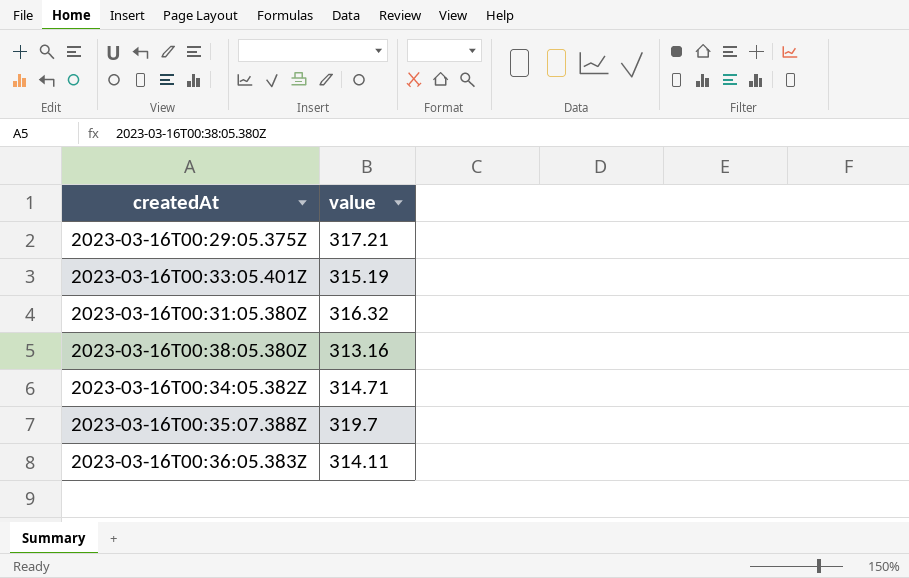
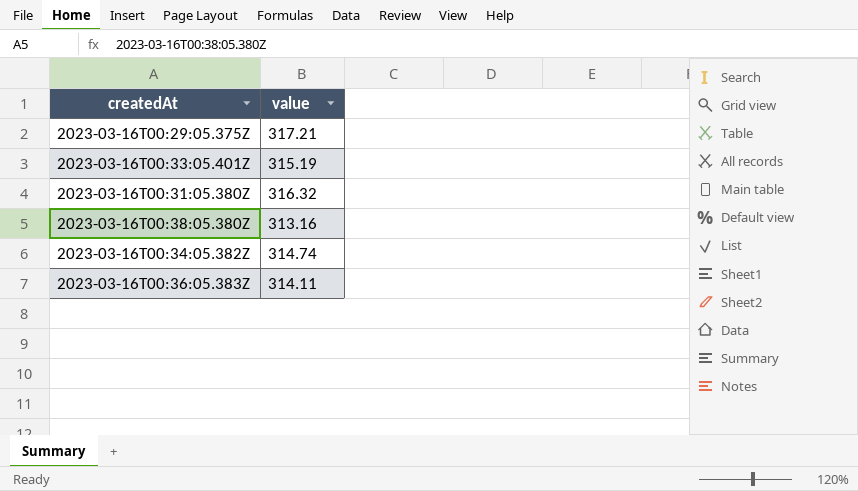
row 2023-03-16T00:35:07.388Z: 319.7 -> none
2023-03-16T00:34:05.382Z | value: 314.71 -> 314.74

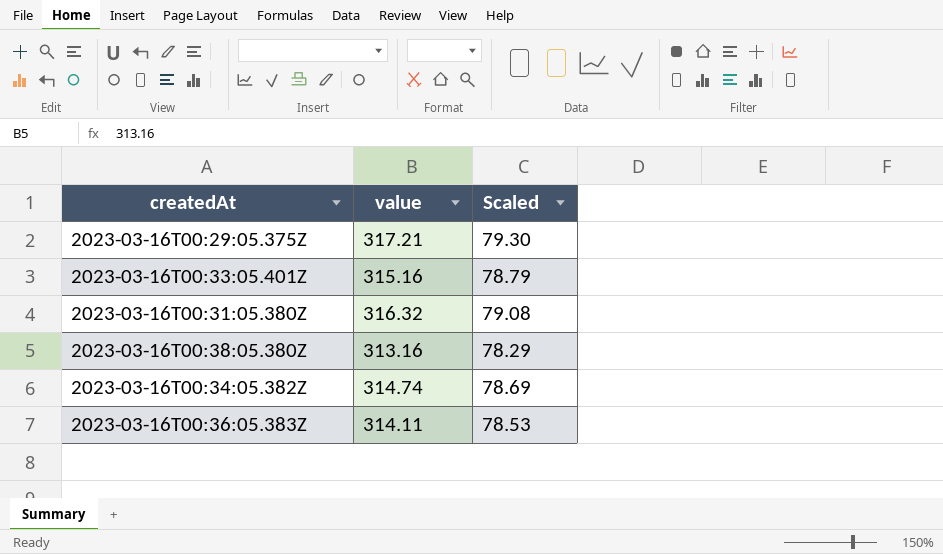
column Scaled | formula: none -> [value] * 0.25
2023-03-16T00:33:05.401Z | value: 315.19 -> 315.16

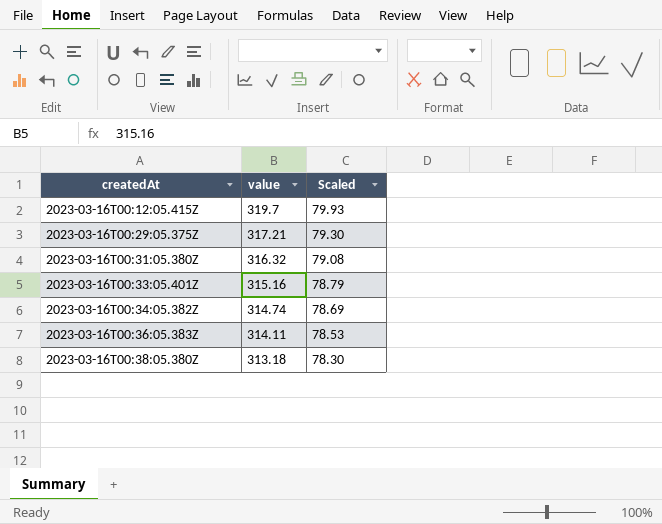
row order: none -> createdAt ascending
row 2023-03-16T00:12:05.415Z: none -> 319.7 | 79.93
2023-03-16T00:38:05.380Z | value: 313.16 -> 313.18
2023-03-16T00:38:05.380Z | Scaled: 78.29 -> 78.30

